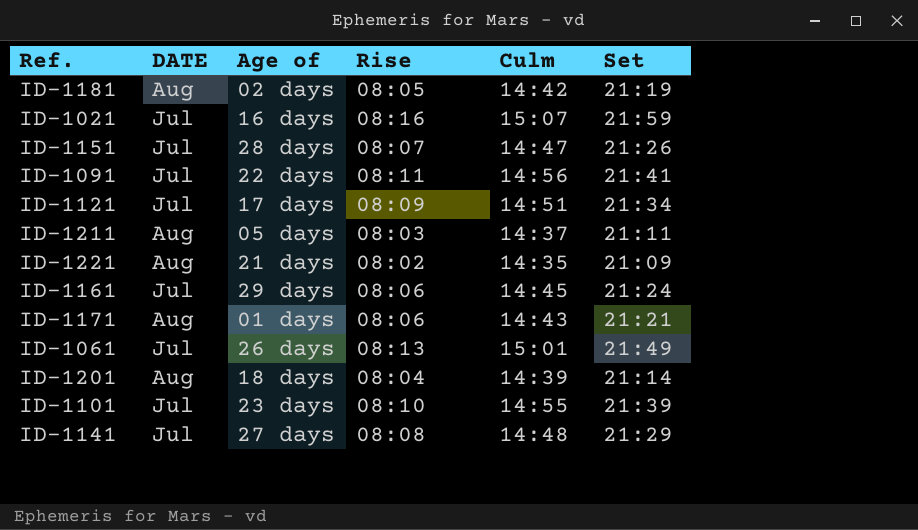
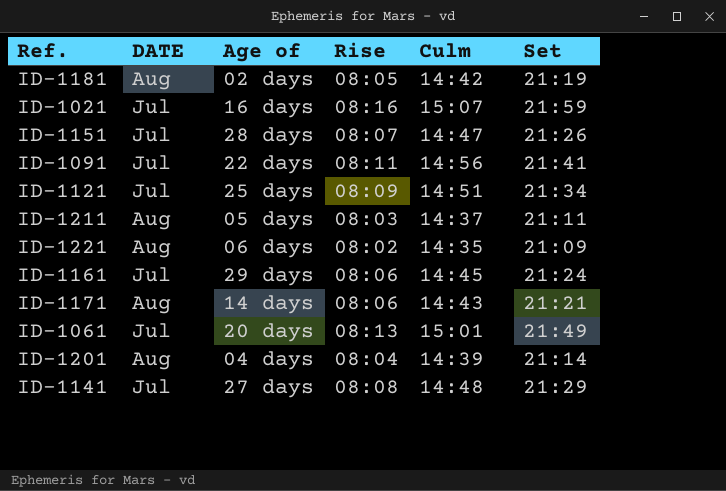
row ID-1101: Jul | 23 days | 08:10 | 14:55 | 21:39 -> none
ID-1121 | Age of: 17 days -> 25 days
ID-1221 | Age of: 21 days -> 06 days
ID-1171 | Age of: 01 days -> 14 days
ID-1061 | Age of: 26 days -> 20 days
ID-1201 | Age of: 18 days -> 04 days

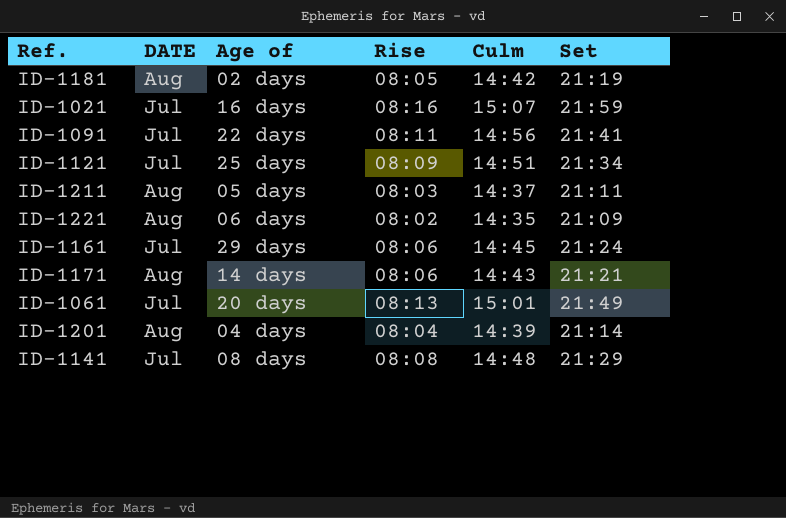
row ID-1151: Jul | 28 days | 08:07 | 14:47 | 21:26 -> none
ID-1141 | Age of: 27 days -> 08 days

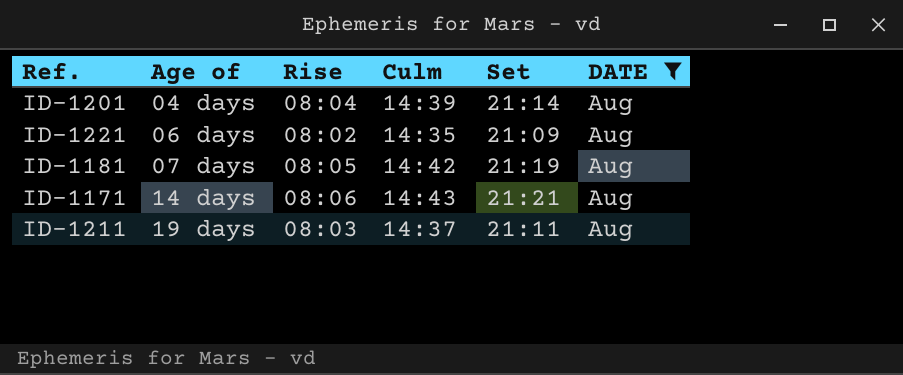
filter: none -> DATE = Aug
row order: none -> Age of ascending
column DATE | position: 2 -> 6
ID-1181 | Age of: 02 days -> 07 days
ID-1211 | Age of: 05 days -> 19 days

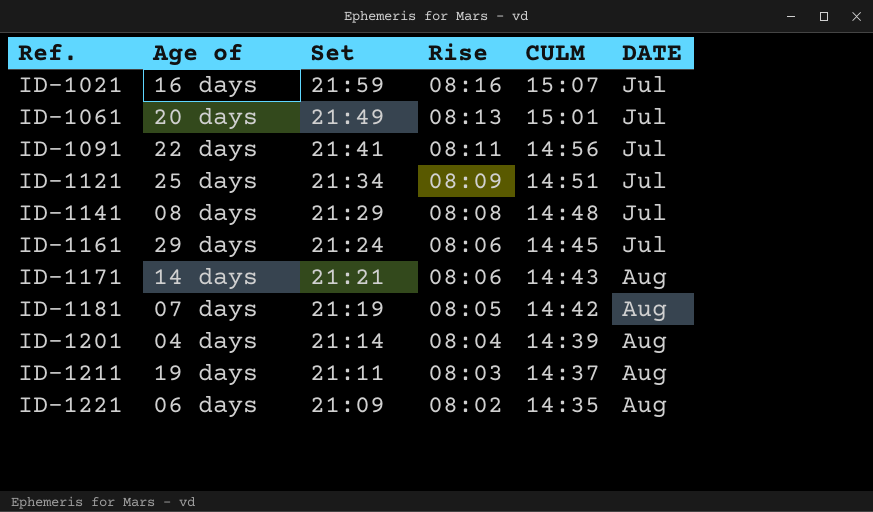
filter: DATE = Aug -> none
row order: Age of ascending -> Ref. ascending
column Set | position: 5 -> 3
column name: Culm -> CULM

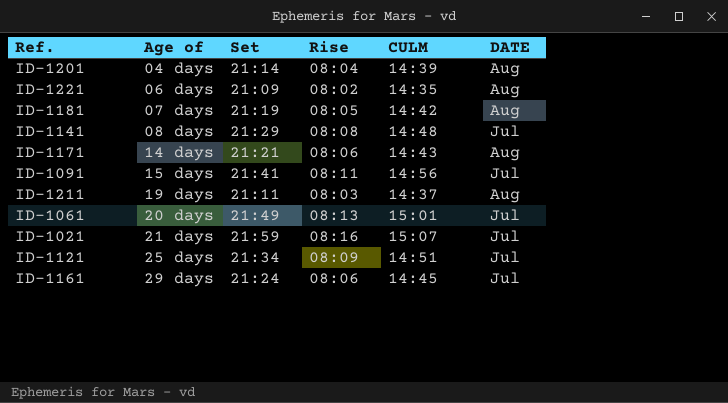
row order: Ref. ascending -> Age of ascending
ID-1091 | Age of: 22 days -> 15 days
ID-1021 | Age of: 16 days -> 21 days

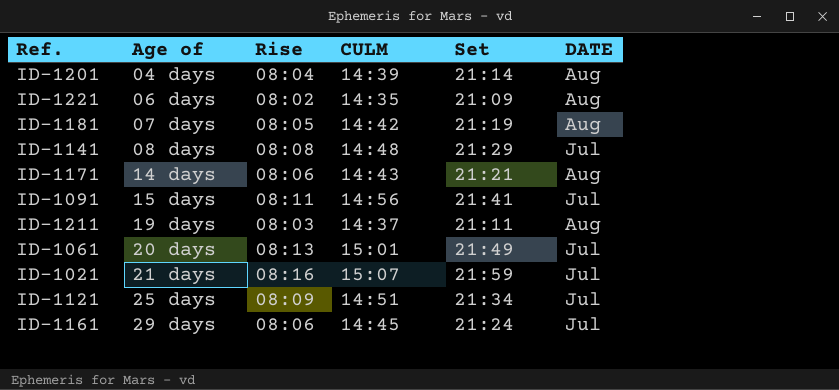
column Set | position: 3 -> 5

